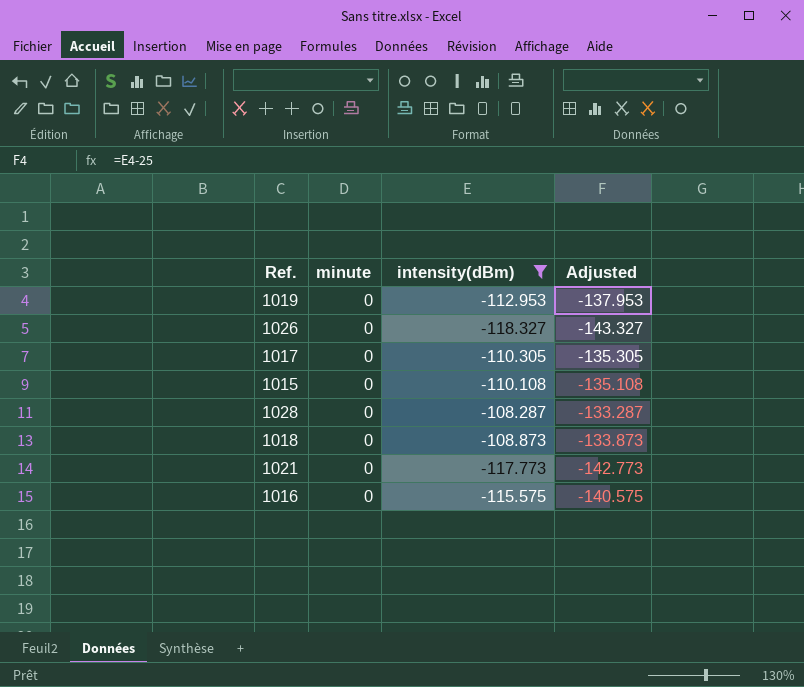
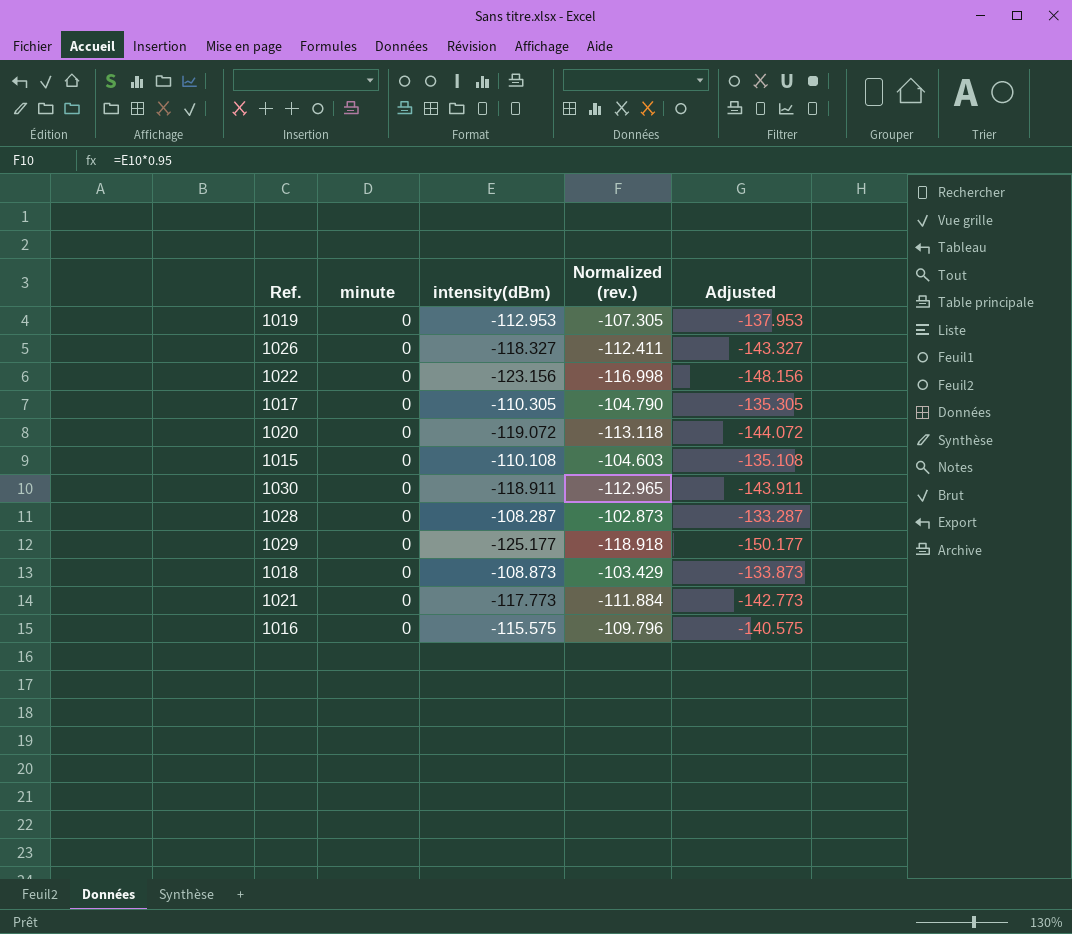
filter: intensity(dBm) >= -118.327 -> none
column Normalized (rev.) | formula: none -> [intensity(dBm)] * 0.95

